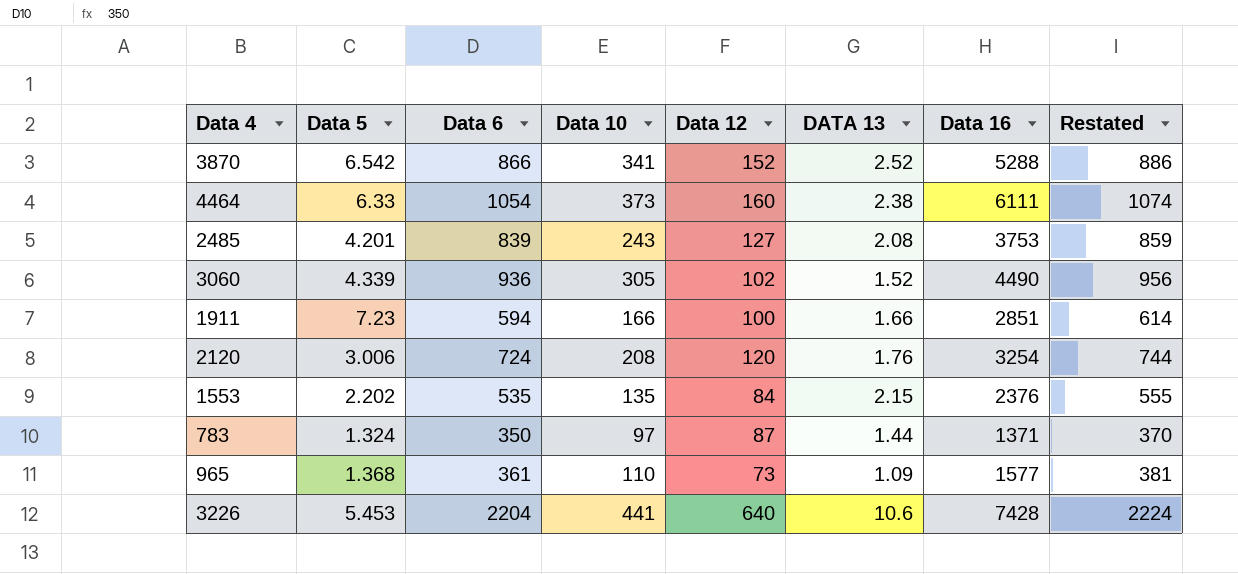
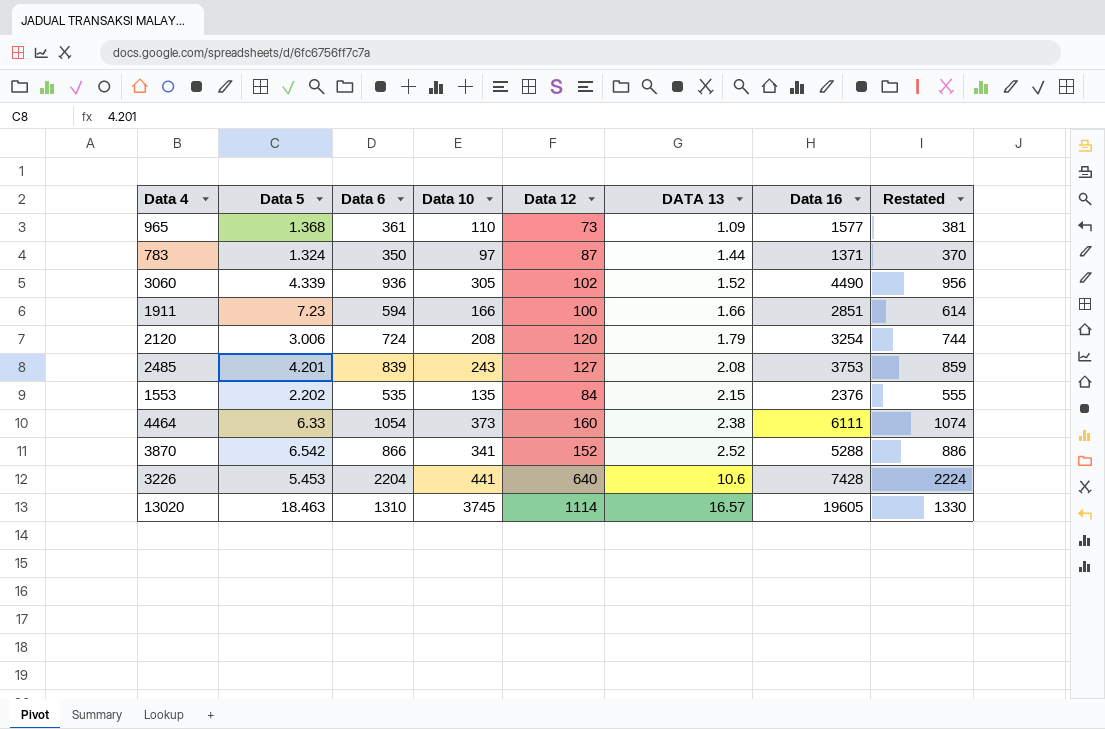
row order: none -> DATA 13 ascending
2120 | DATA 13: 1.76 -> 1.79
row 13020: none -> 18.463 | 1310 | 3745 | 1114 | 16.57 | 19605 | 1330

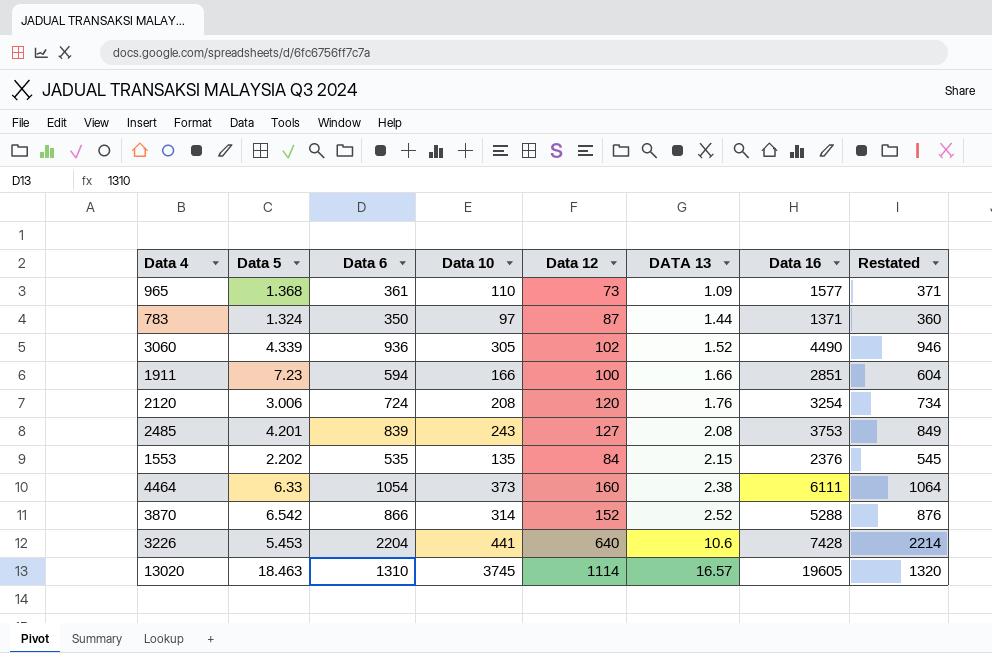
column Restated | formula: [Data 6] + 20 -> [Data 6] + 10
2120 | DATA 13: 1.79 -> 1.76
3870 | Data 10: 341 -> 314

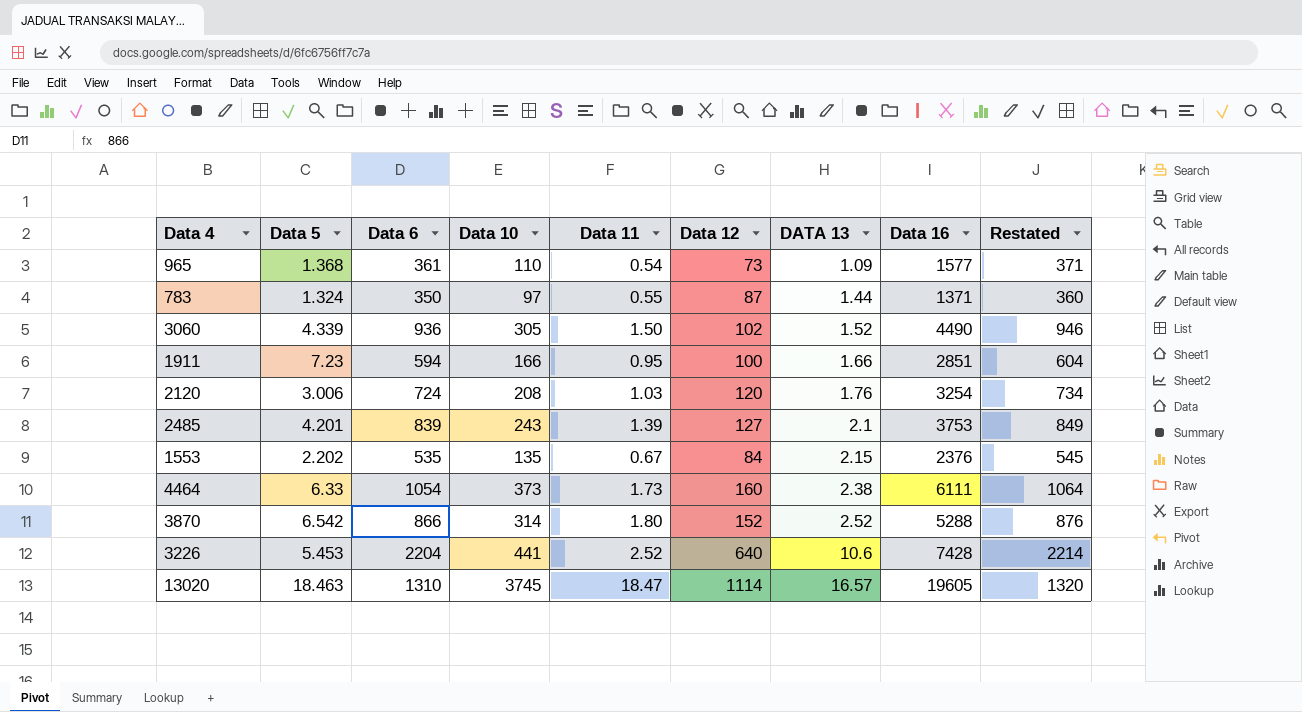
column Data 11 | position: none -> 5
2485 | DATA 13: 2.08 -> 2.1

